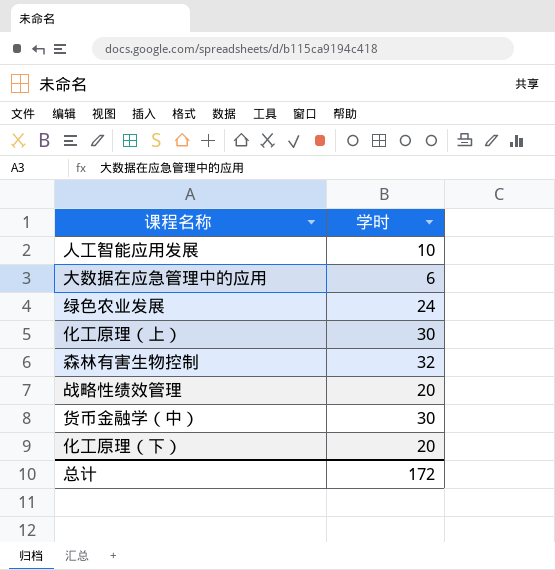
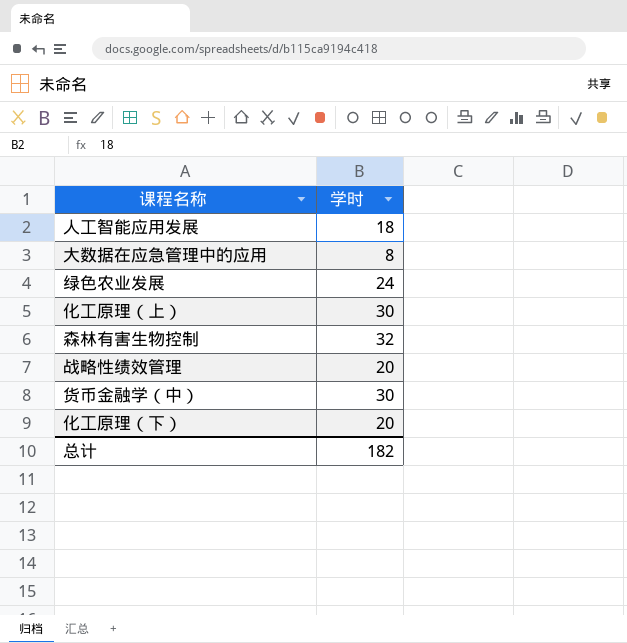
人工智能应用发展 | 学时: 10 -> 18
大数据在应急管理中的应用 | 学时: 6 -> 8
总计 | 学时: 172 -> 182

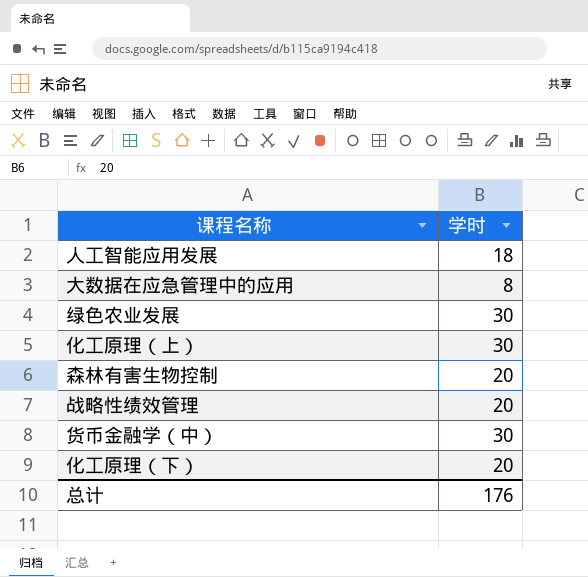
绿色农业发展 | 学时: 24 -> 30
森林有害生物控制 | 学时: 32 -> 20
总计 | 学时: 182 -> 176

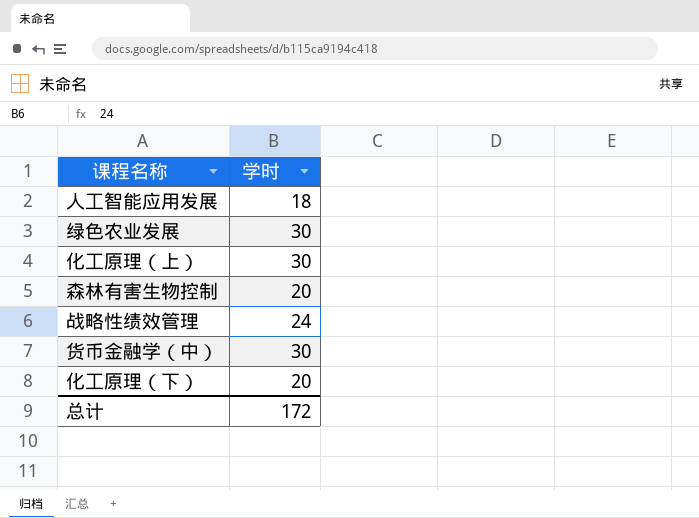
row 大数据在应急管理中的应用: 8 -> none
战略性绩效管理 | 学时: 20 -> 24
总计 | 学时: 176 -> 172

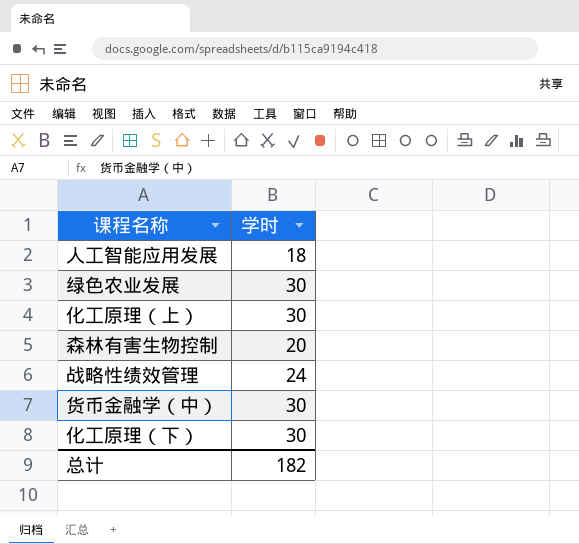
化工原理（下） | 学时: 20 -> 30
总计 | 学时: 172 -> 182

